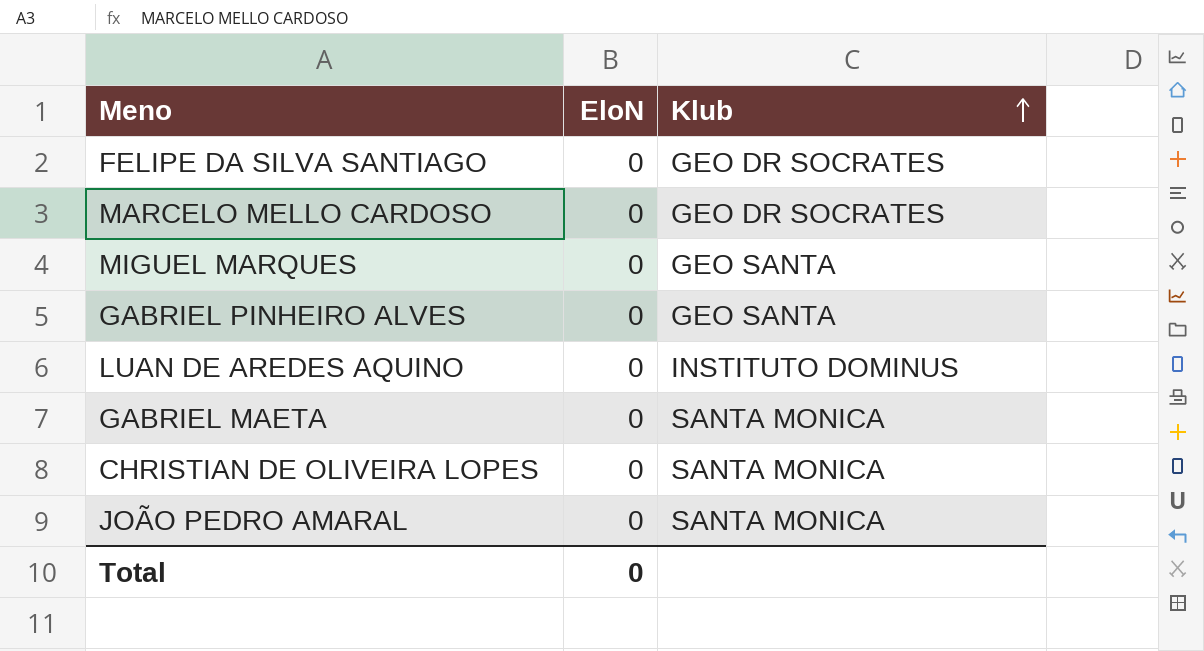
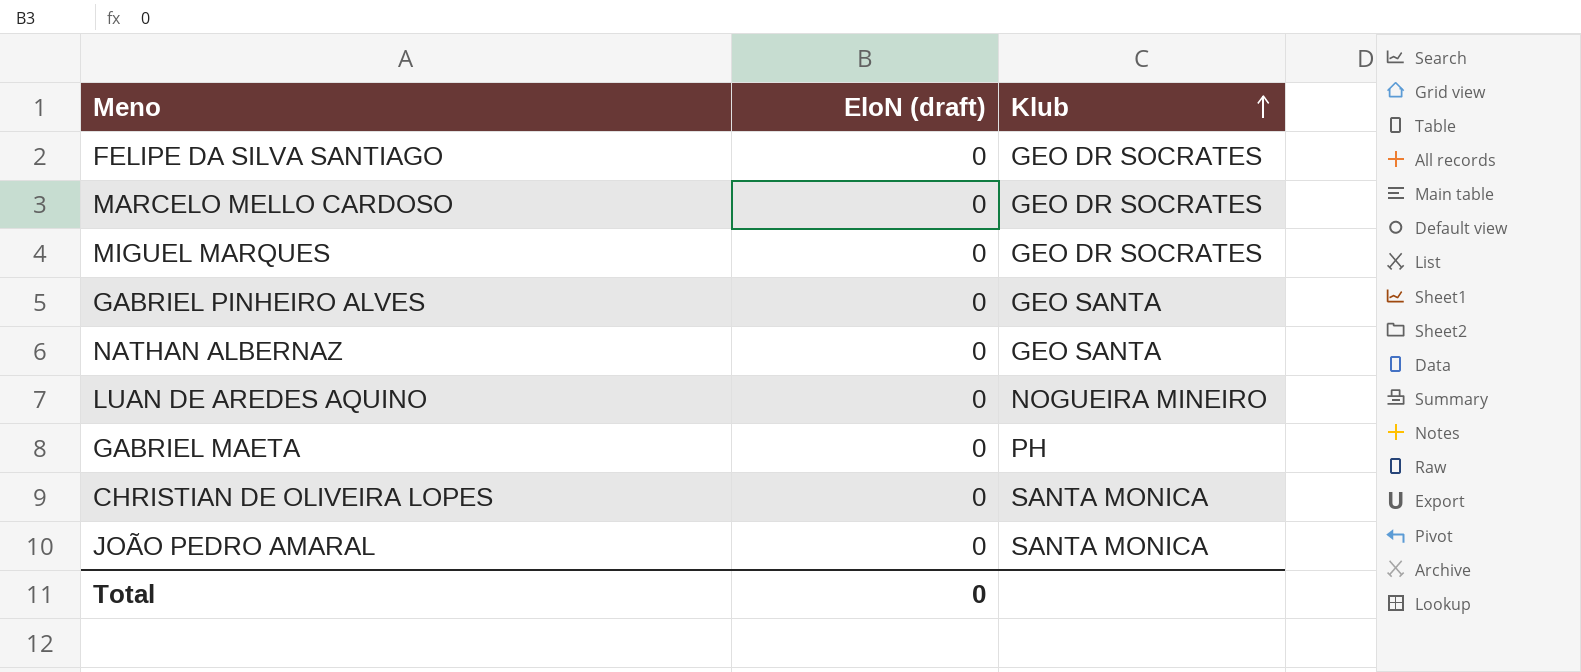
column name: EloN -> EloN (draft)
MIGUEL MARQUES | Klub: GEO SANTA -> GEO DR SOCRATES
row NATHAN ALBERNAZ: none -> 0 | GEO SANTA
LUAN DE AREDES AQUINO | Klub: INSTITUTO DOMINUS -> NOGUEIRA MINEIRO
GABRIEL MAETA | Klub: SANTA MONICA -> PH

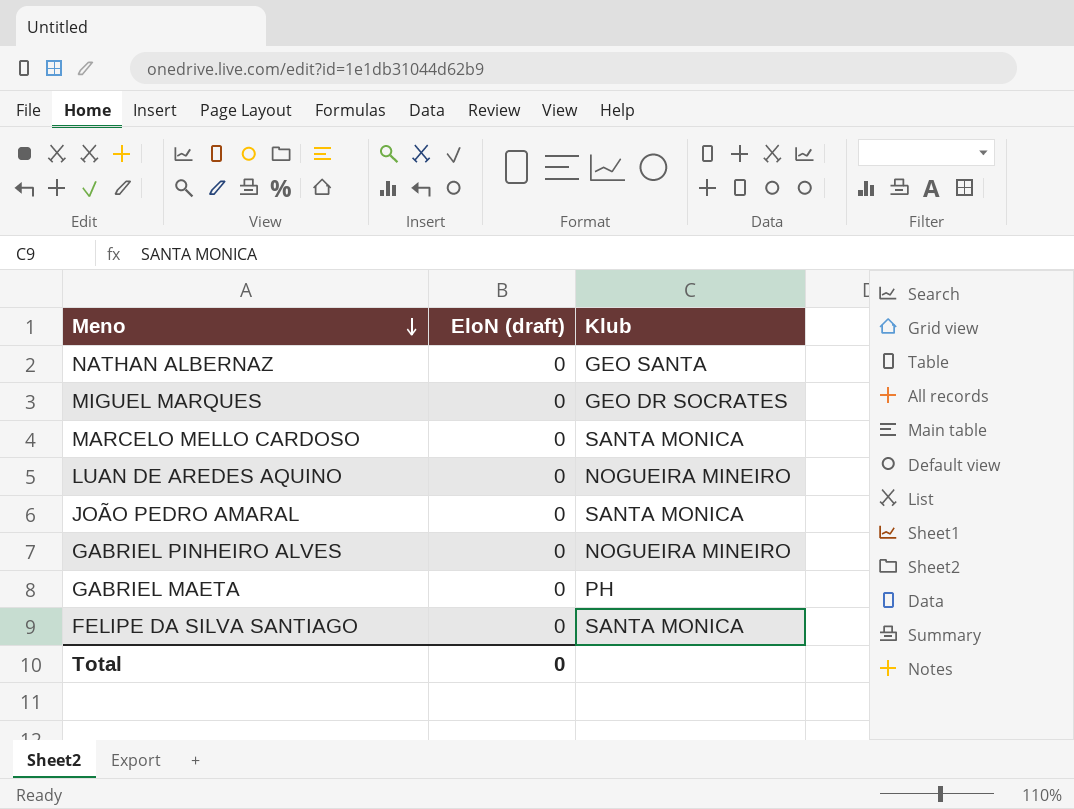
row order: Klub ascending -> Meno descending
row CHRISTIAN DE OLIVEIRA LOPES: 0 | SANTA MONICA -> none
MARCELO MELLO CARDOSO | Klub: GEO DR SOCRATES -> SANTA MONICA
GABRIEL PINHEIRO ALVES | Klub: GEO SANTA -> NOGUEIRA MINEIRO
FELIPE DA SILVA SANTIAGO | Klub: GEO DR SOCRATES -> SANTA MONICA

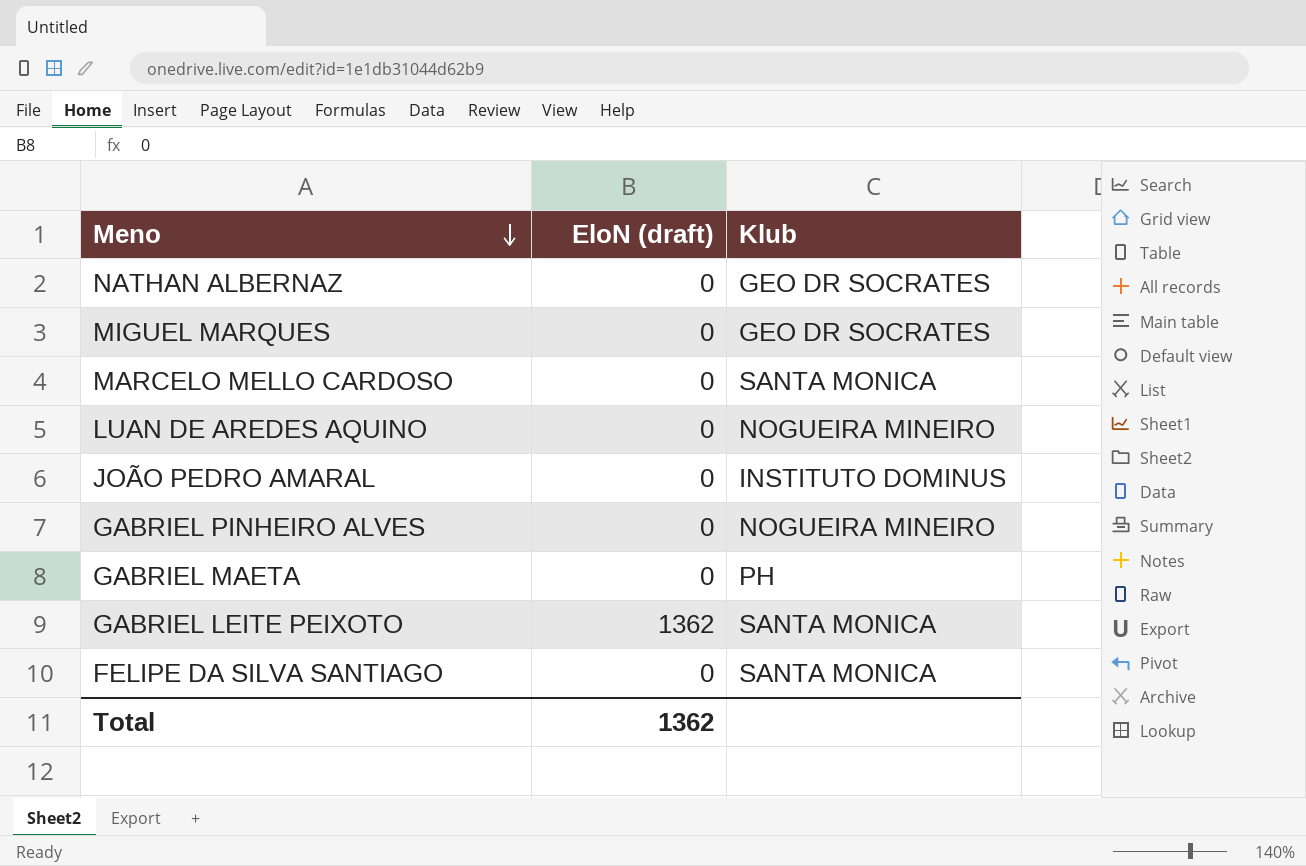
NATHAN ALBERNAZ | Klub: GEO SANTA -> GEO DR SOCRATES
JOÃO PEDRO AMARAL | Klub: SANTA MONICA -> INSTITUTO DOMINUS
row GABRIEL LEITE PEIXOTO: none -> 1362 | SANTA MONICA
Total | EloN (draft): 0 -> 1362

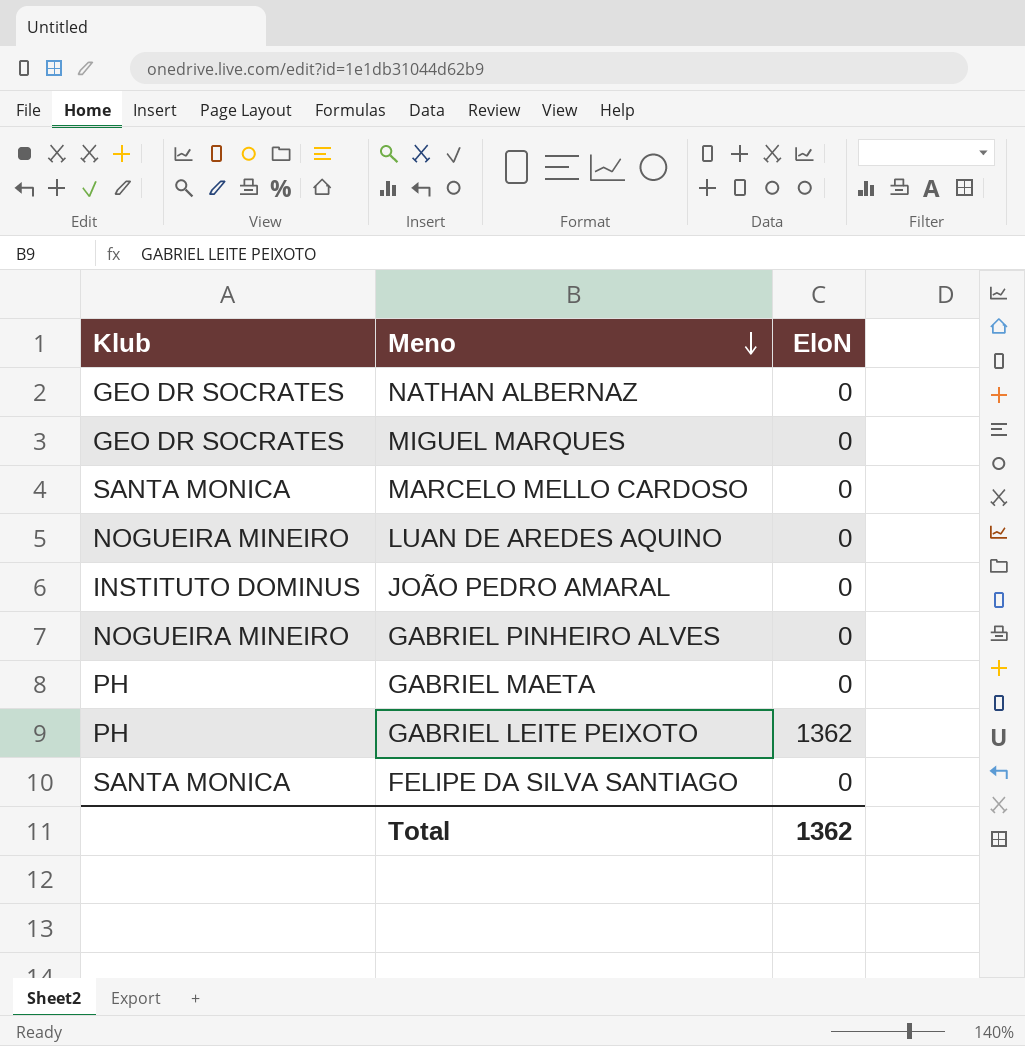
column Klub | position: 3 -> 1
column name: EloN (draft) -> EloN
GABRIEL LEITE PEIXOTO | Klub: SANTA MONICA -> PH

